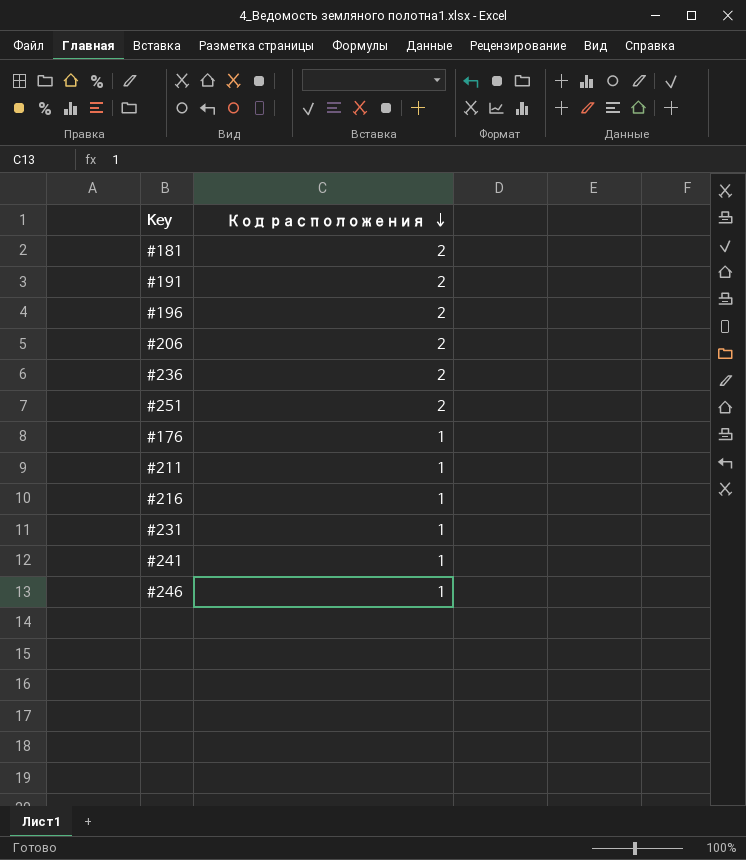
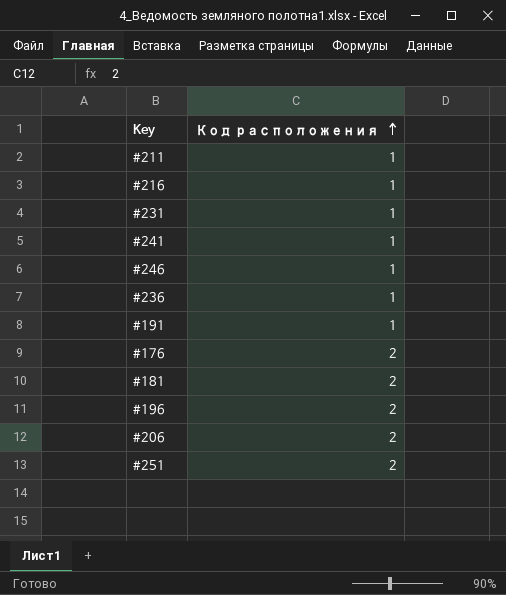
row order: Код расположения descending -> Код расположения ascending
#236 | Код расположения: 2 -> 1
#191 | Код расположения: 2 -> 1
#176 | Код расположения: 1 -> 2

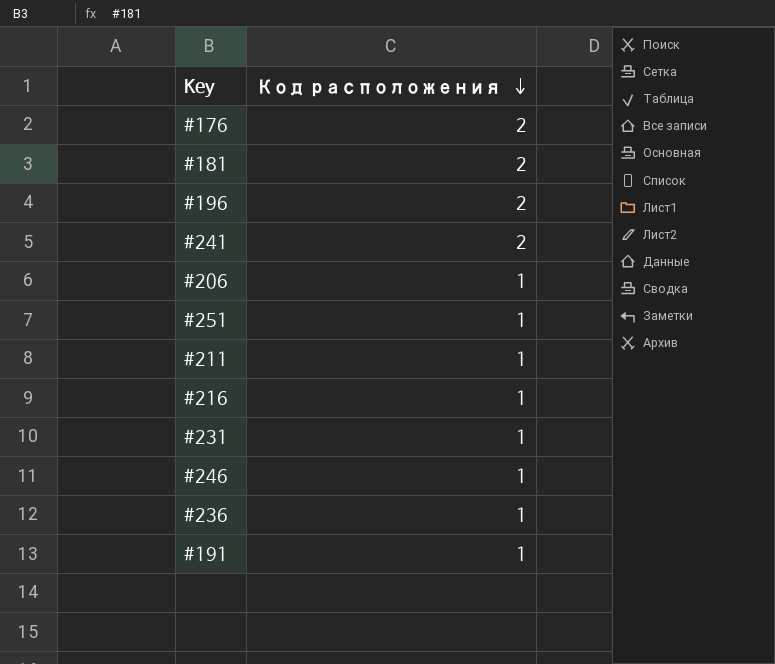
row order: Код расположения ascending -> Код расположения descending
#241 | Код расположения: 1 -> 2
#206 | Код расположения: 2 -> 1
#251 | Код расположения: 2 -> 1

